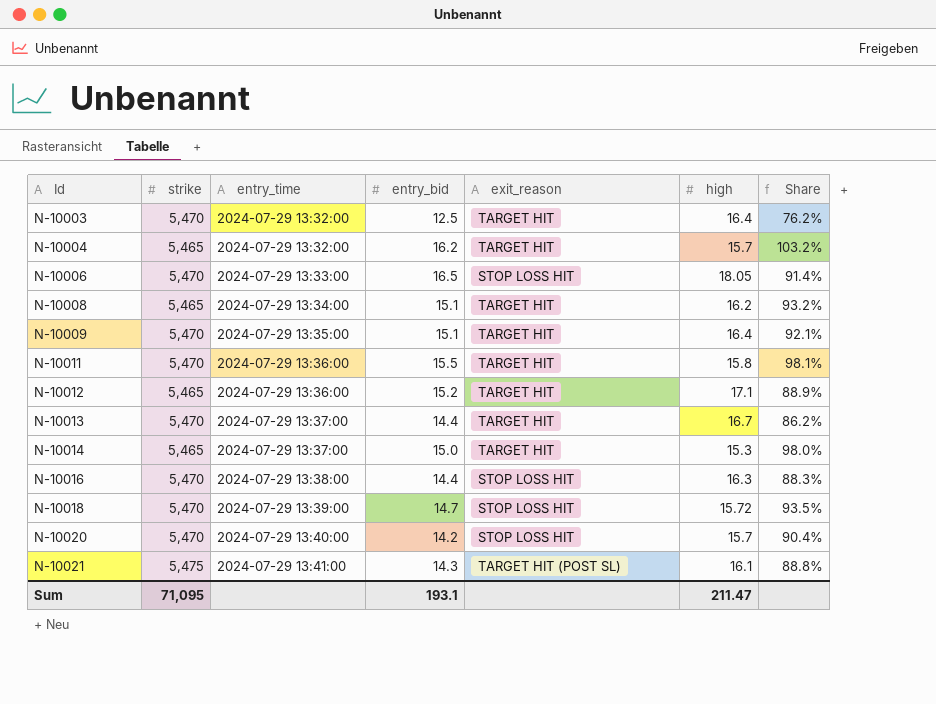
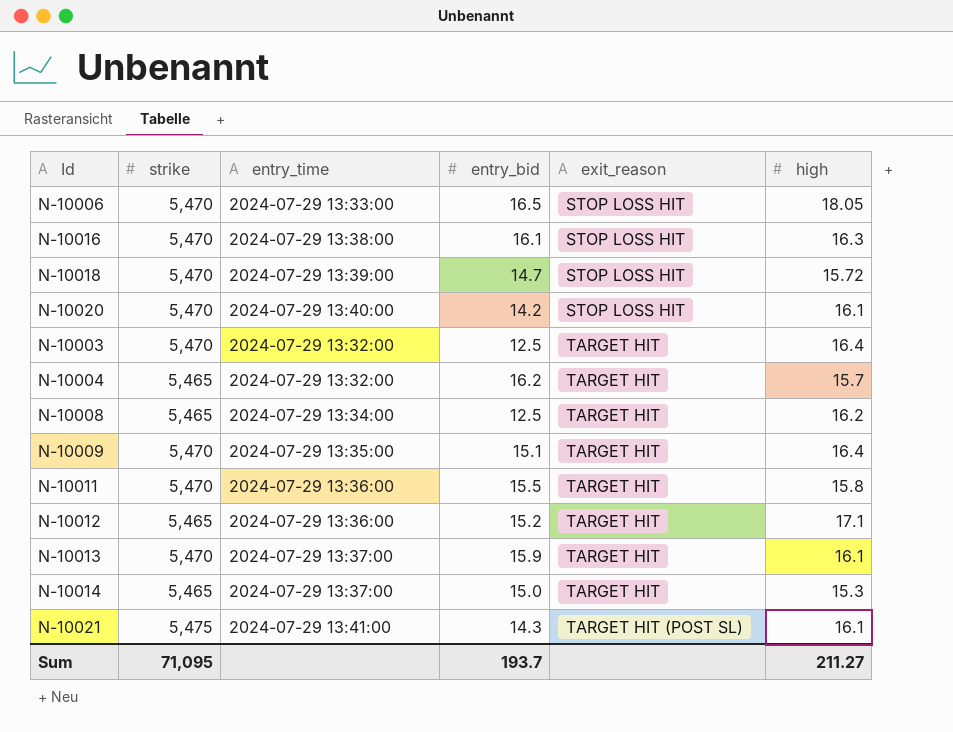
row order: Id ascending -> exit_reason ascending
column Share | formula: [entry_bid] / [high] -> none
N-10016 | entry_bid: 14.4 -> 16.1
N-10020 | high: 15.7 -> 16.1
N-10008 | entry_bid: 15.1 -> 12.5
N-10013 | entry_bid: 14.4 -> 15.9
N-10013 | high: 16.7 -> 16.1
Sum | entry_bid: 193.1 -> 193.7
Sum | high: 211.47 -> 211.27

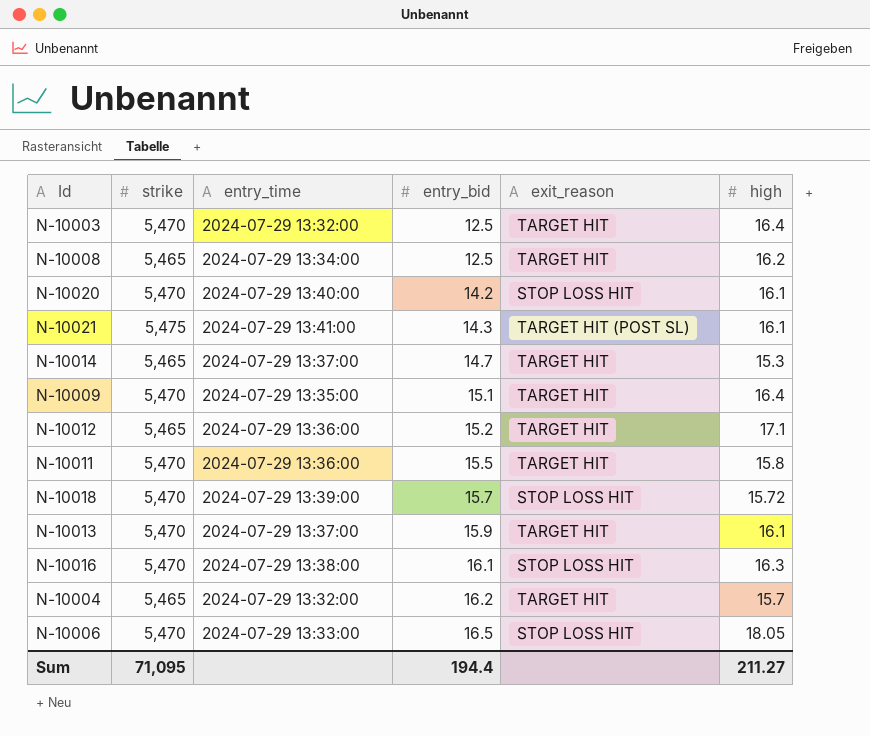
row order: exit_reason ascending -> entry_bid ascending
N-10014 | entry_bid: 15.0 -> 14.7
N-10018 | entry_bid: 14.7 -> 15.7
Sum | entry_bid: 193.7 -> 194.4

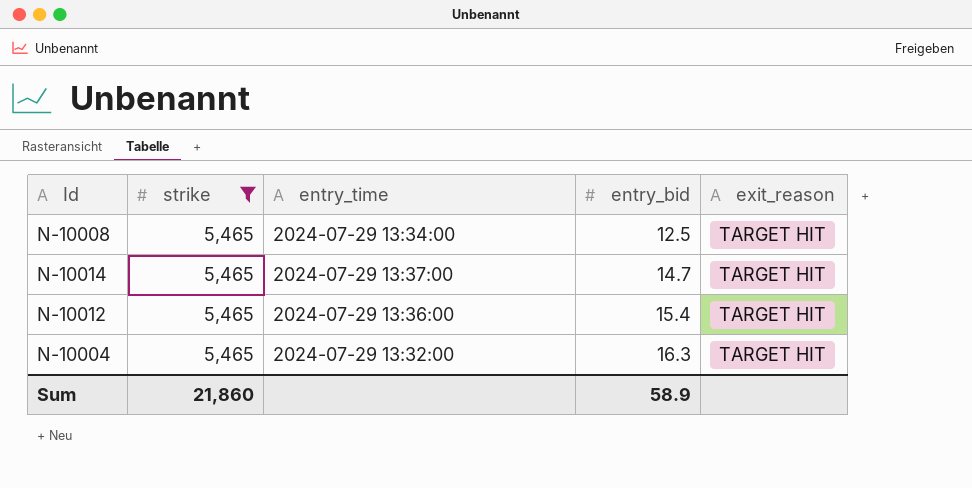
filter: none -> strike = 5,465
column high | position: 6 -> none
N-10012 | entry_bid: 15.2 -> 15.4
N-10004 | entry_bid: 16.2 -> 16.3
Sum | strike: 71,095 -> 21,860
Sum | entry_bid: 194.4 -> 58.9

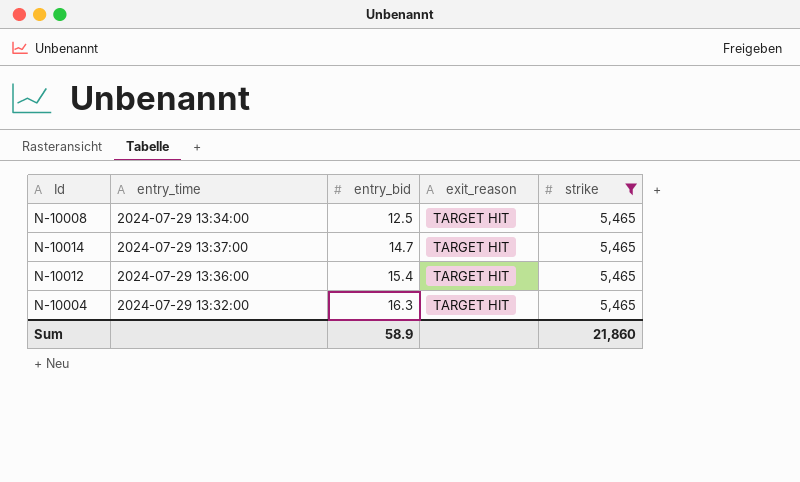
column strike | position: 2 -> 5

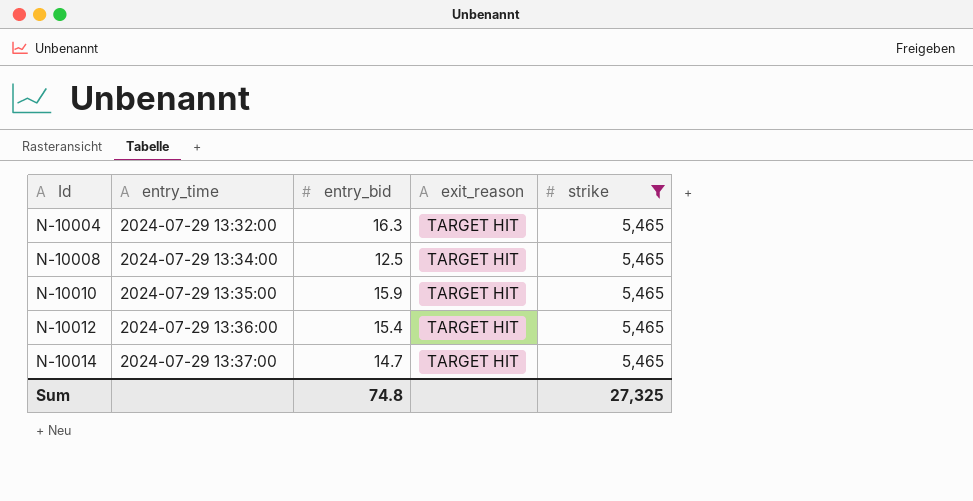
row order: entry_bid ascending -> Id ascending
row N-10010: none -> 2024-07-29 13:35:00 | 15.9 | TARGET HIT | 5,465
Sum | entry_bid: 58.9 -> 74.8
Sum | strike: 21,860 -> 27,325

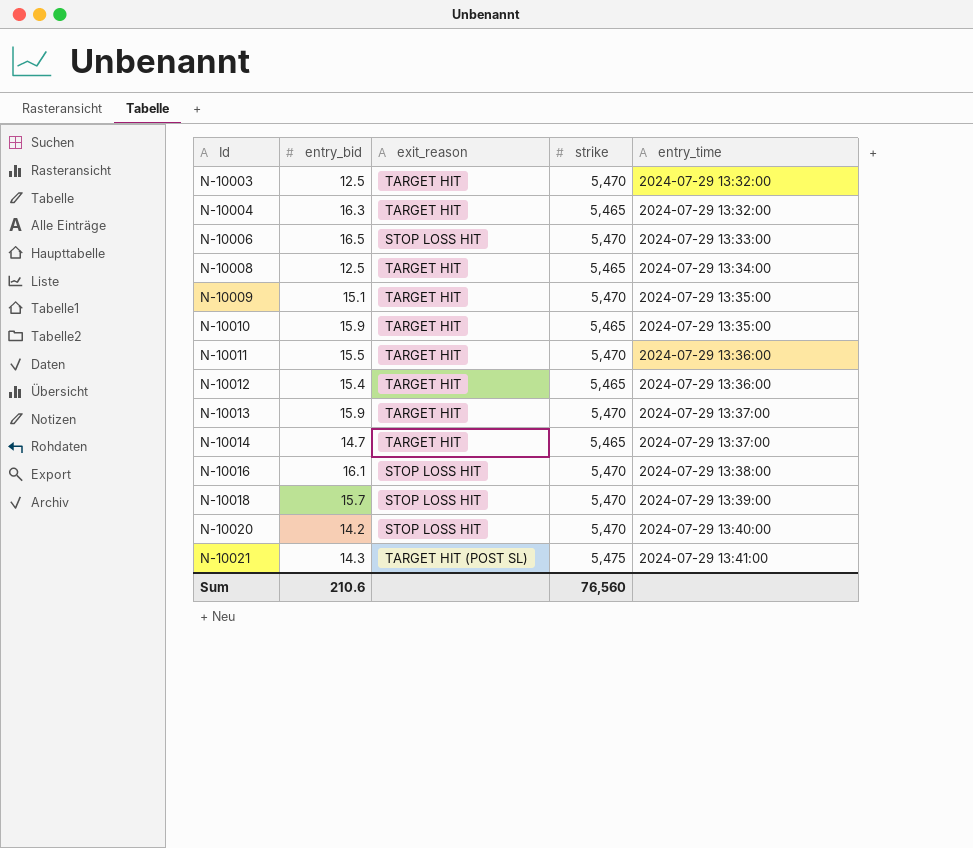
filter: strike = 5,465 -> none
column entry_time | position: 2 -> 5
Sum | entry_bid: 74.8 -> 210.6
Sum | strike: 27,325 -> 76,560

